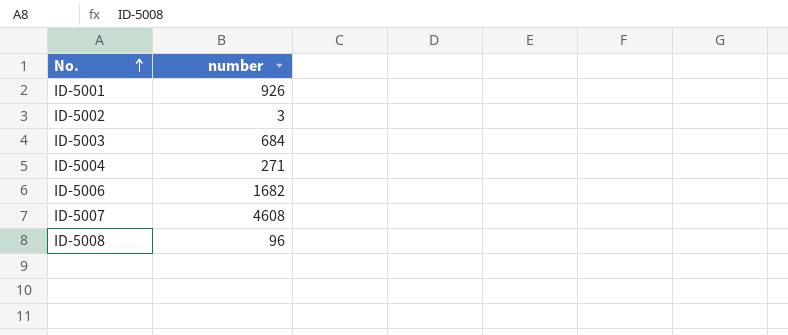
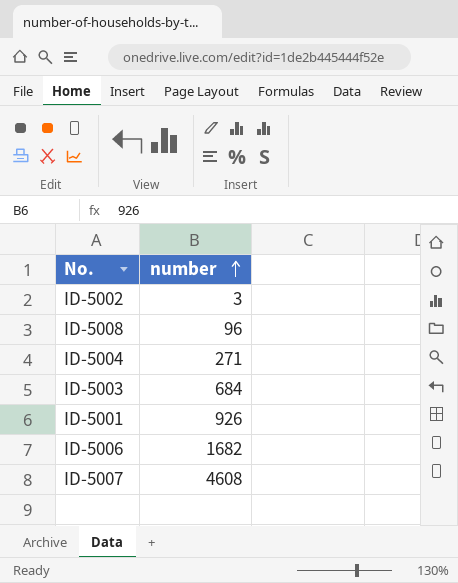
row order: No. ascending -> number ascending

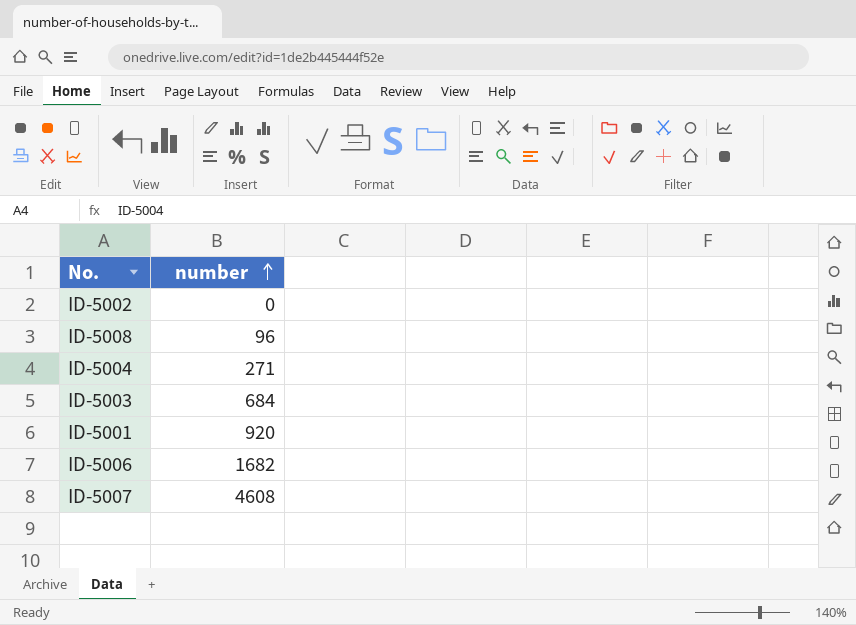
ID-5002 | number: 3 -> 0
ID-5001 | number: 926 -> 920

